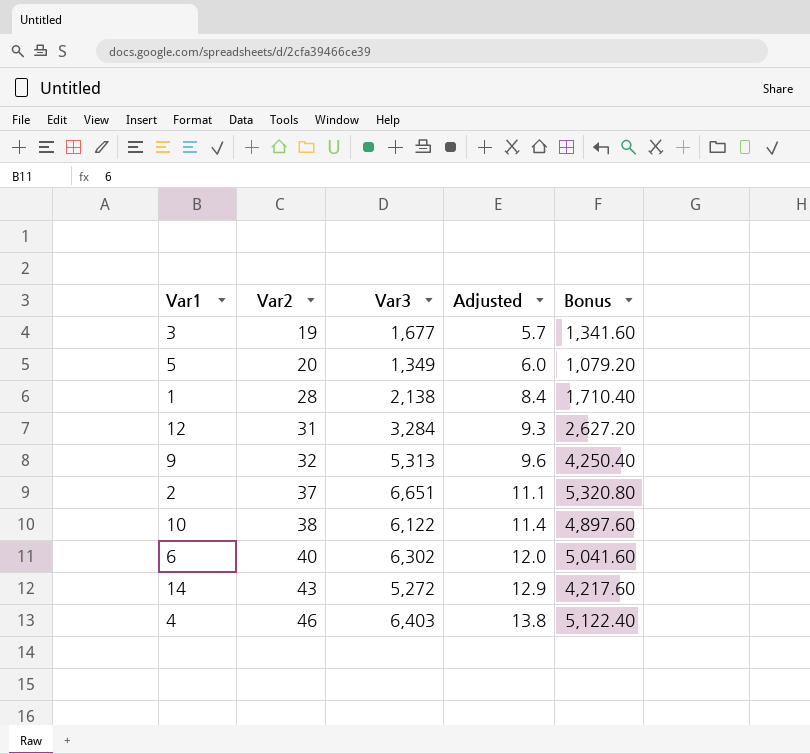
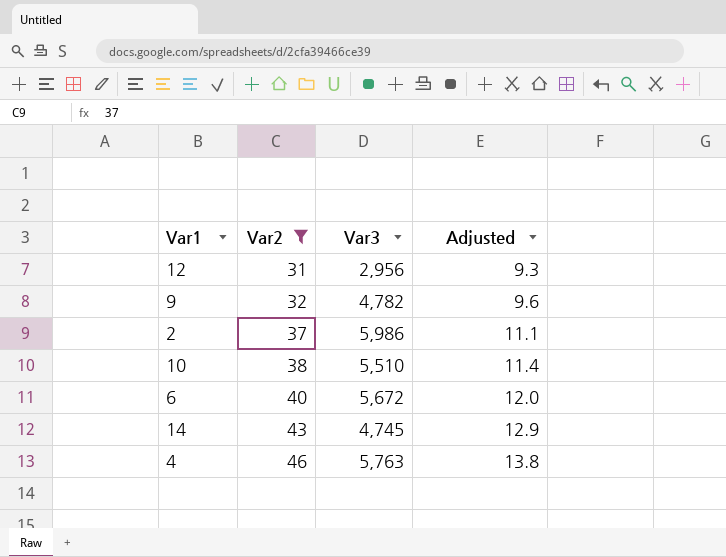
filter: none -> Var2 >= 31
column Bonus | formula: [Var3] * 0.8 -> none
12 | Var3: 3,284 -> 2,956
9 | Var3: 5,313 -> 4,782
2 | Var3: 6,651 -> 5,986
10 | Var3: 6,122 -> 5,510
6 | Var3: 6,302 -> 5,672
14 | Var3: 5,272 -> 4,745
4 | Var3: 6,403 -> 5,763

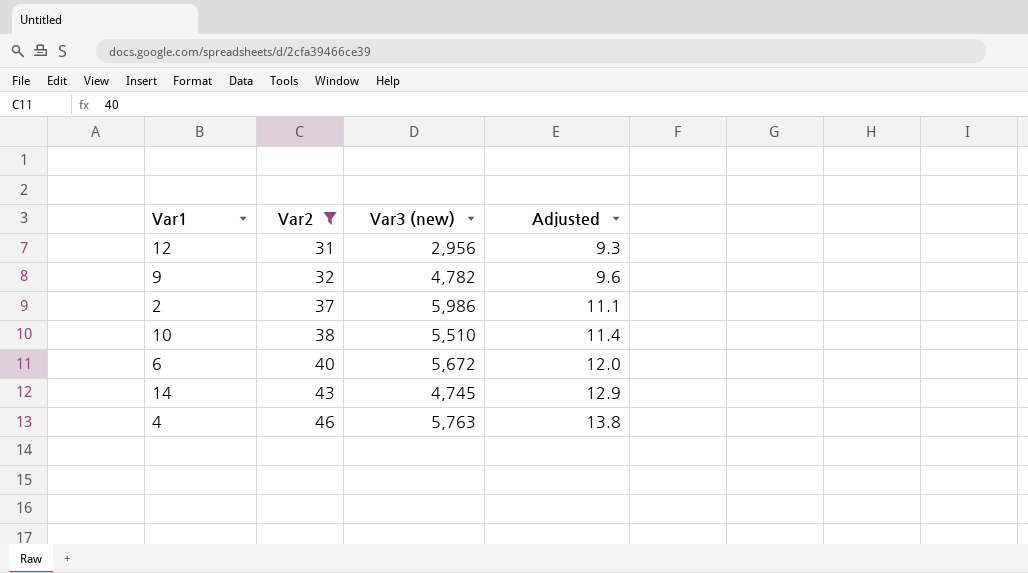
column name: Var3 -> Var3 (new)

